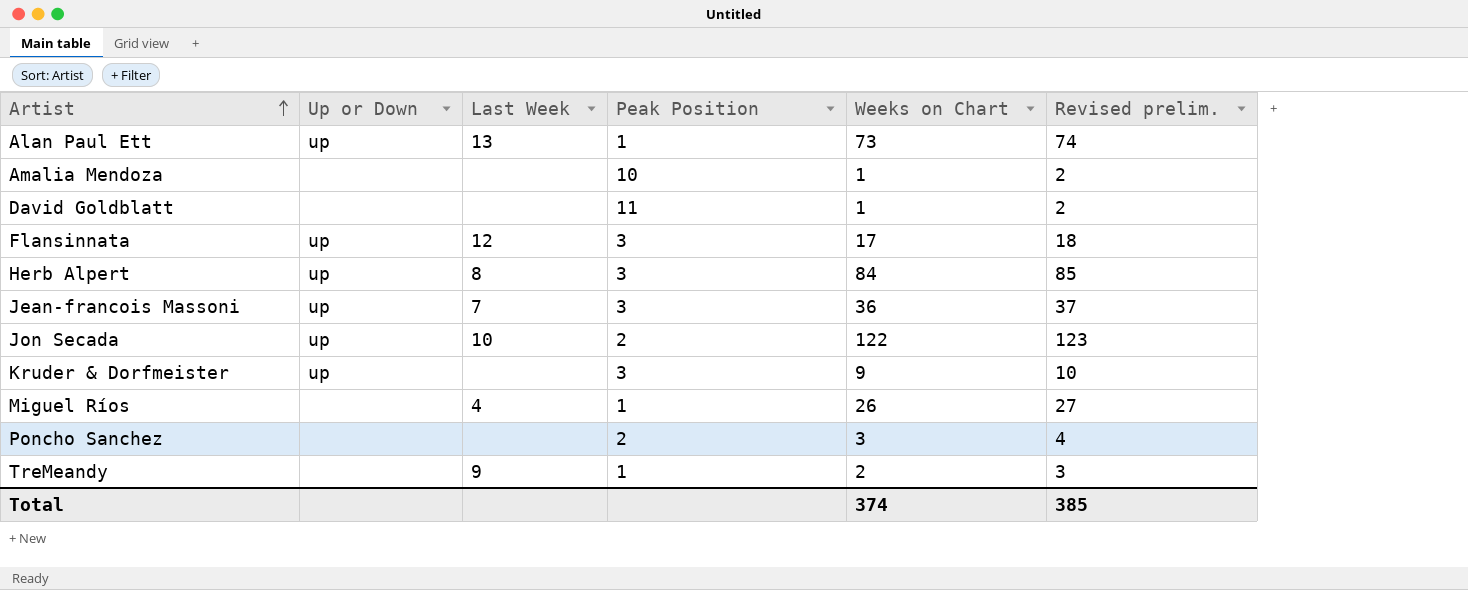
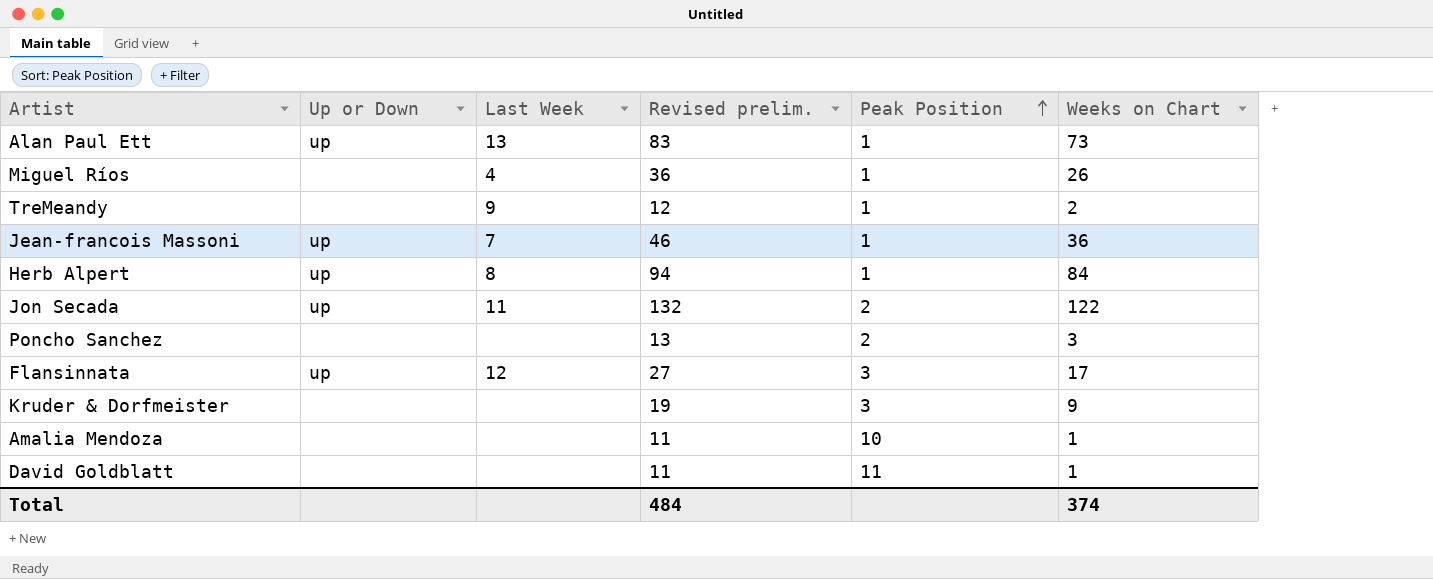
row order: Artist ascending -> Peak Position ascending
column Revised prelim. | formula: [Weeks on Chart] + 1 -> [Weeks on Chart] + 10
column Revised prelim. | position: 6 -> 4
Jean-francois Massoni | Peak Position: 3 -> 1
Herb Alpert | Peak Position: 3 -> 1
Jon Secada | Last Week: 10 -> 11
Kruder & Dorfmeister | Up or Down: up -> none
Total | Revised prelim.: 385 -> 484

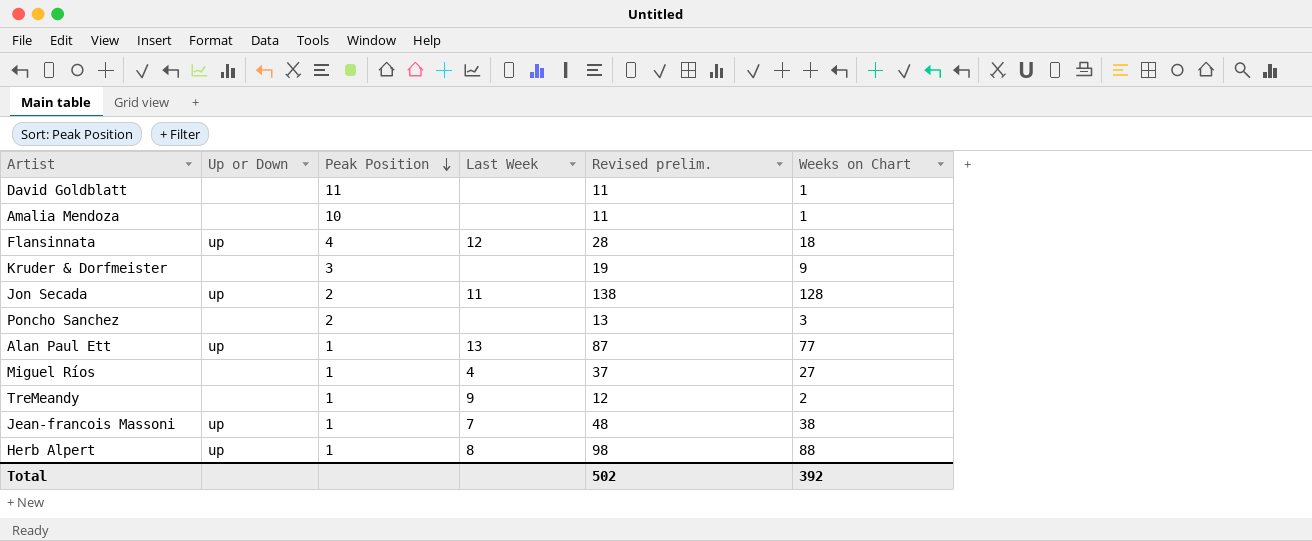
row order: Peak Position ascending -> Peak Position descending
column Peak Position | position: 5 -> 3
Flansinnata | Peak Position: 3 -> 4
Flansinnata | Revised prelim.: 27 -> 28
Flansinnata | Weeks on Chart: 17 -> 18
Jon Secada | Revised prelim.: 132 -> 138
Jon Secada | Weeks on Chart: 122 -> 128
Alan Paul Ett | Revised prelim.: 83 -> 87
Alan Paul Ett | Weeks on Chart: 73 -> 77
Miguel Ríos | Revised prelim.: 36 -> 37
Miguel Ríos | Weeks on Chart: 26 -> 27
Jean-francois Massoni | Revised prelim.: 46 -> 48
Jean-francois Massoni | Weeks on Chart: 36 -> 38
Herb Alpert | Revised prelim.: 94 -> 98
Herb Alpert | Weeks on Chart: 84 -> 88
Total | Revised prelim.: 484 -> 502
Total | Weeks on Chart: 374 -> 392

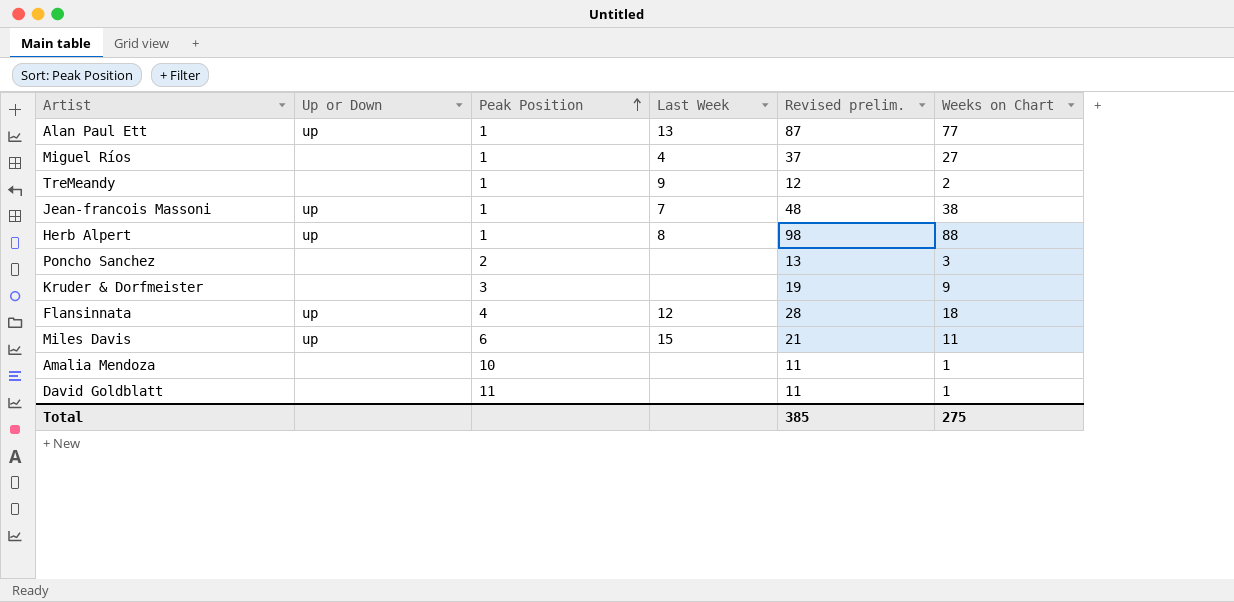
row order: Peak Position descending -> Peak Position ascending
row Jon Secada: up | 2 | 11 | 138 | 128 -> none
row Miles Davis: none -> up | 6 | 15 | 21 | 11
Total | Revised prelim.: 502 -> 385
Total | Weeks on Chart: 392 -> 275

